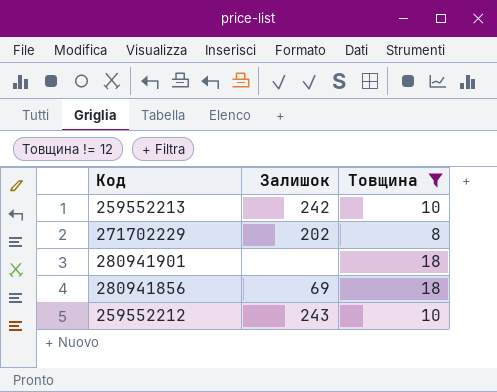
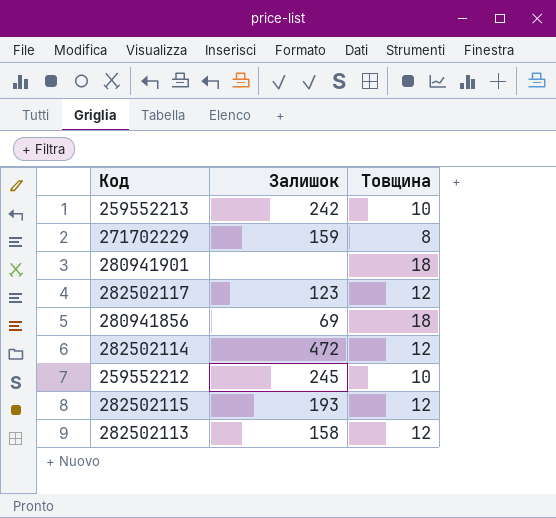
filter: Товщина != 12 -> none
271702229 | Залишок: 202 -> 159
259552212 | Залишок: 243 -> 245

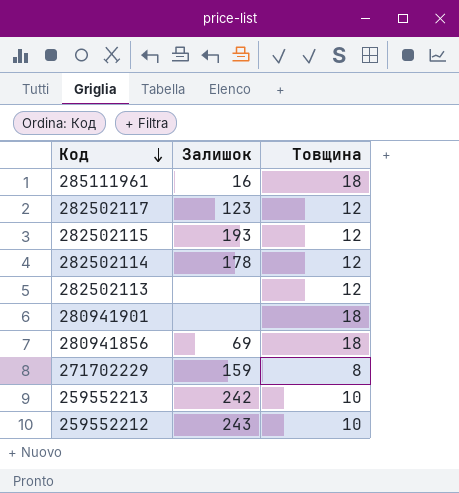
row order: none -> Код descending
row 285111961: none -> 16 | 18
282502114 | Залишок: 472 -> 178
282502113 | Залишок: 158 -> none
259552212 | Залишок: 245 -> 243

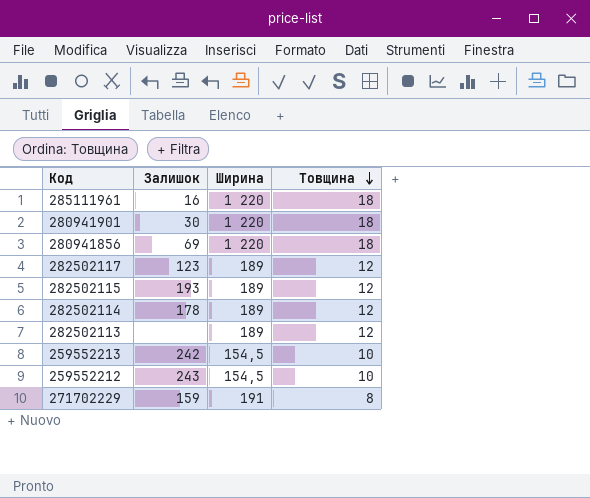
row order: Код descending -> Товщина descending
column Ширина | position: none -> 3
280941901 | Залишок: none -> 30

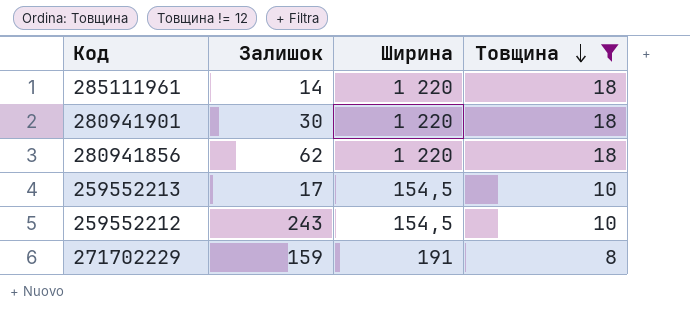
filter: none -> Товщина != 12
285111961 | Залишок: 16 -> 14
280941856 | Залишок: 69 -> 62
259552213 | Залишок: 242 -> 17

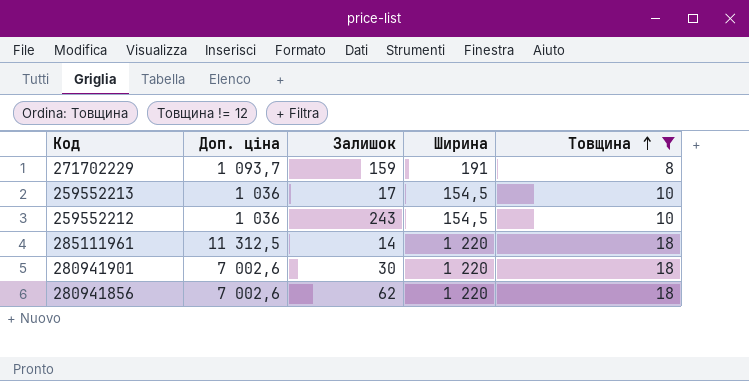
row order: Товщина descending -> Товщина ascending
column Доп. ціна | position: none -> 2

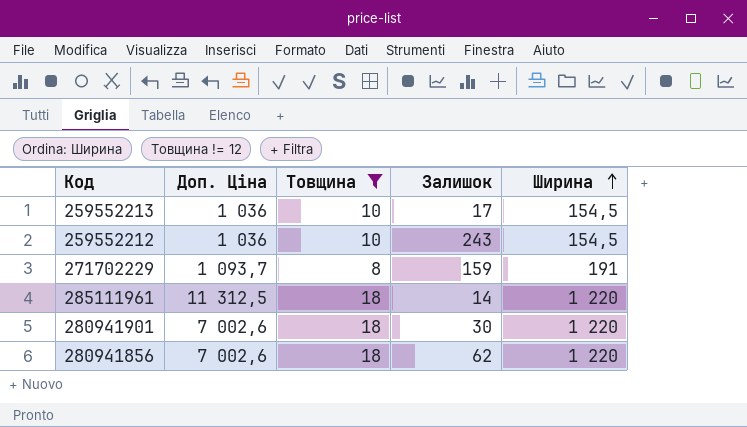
row order: Товщина ascending -> Ширина ascending
column name: Доп. ціна -> Доп. Ціна
column Товщина | position: 5 -> 3

